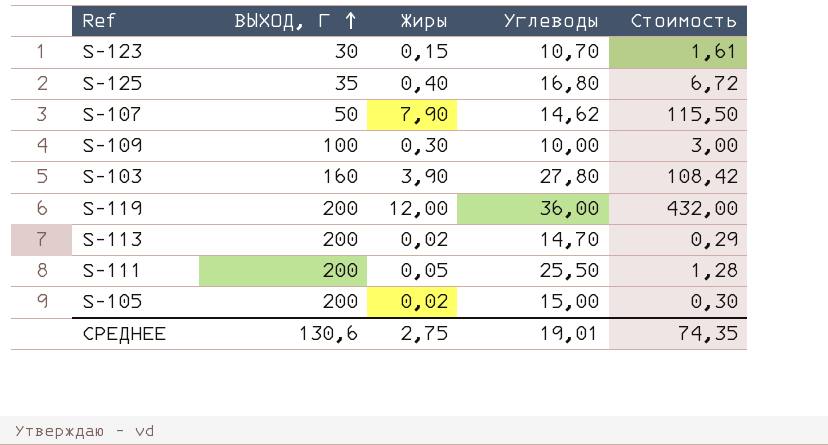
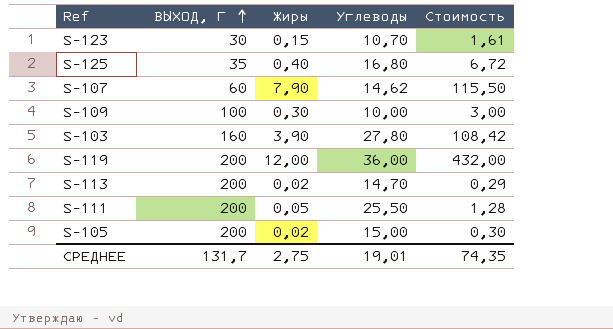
S-107 | ВЫХОД, Г: 50 -> 60
СРЕДНЕЕ | ВЫХОД, Г: 130,6 -> 131,7

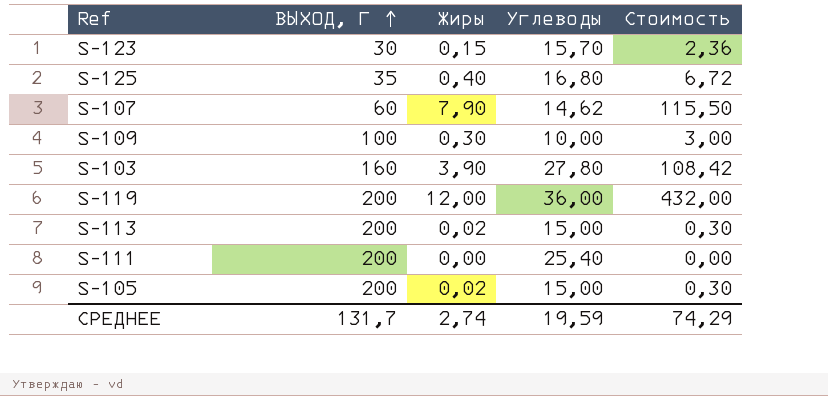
S-123 | Углеводы: 10,70 -> 15,70
S-123 | Стоимость: 1,61 -> 2,36
S-113 | Углеводы: 14,70 -> 15,00
S-113 | Стоимость: 0,29 -> 0,30
S-111 | Жиры: 0,05 -> 0,00
S-111 | Углеводы: 25,50 -> 25,40
S-111 | Стоимость: 1,28 -> 0,00
СРЕДНЕЕ | Жиры: 2,75 -> 2,74
СРЕДНЕЕ | Углеводы: 19,01 -> 19,59
СРЕДНЕЕ | Стоимость: 74,35 -> 74,29

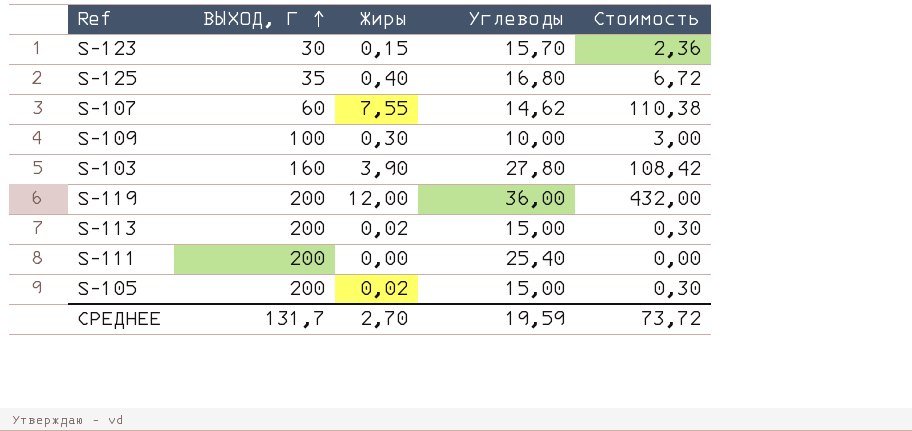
S-107 | Жиры: 7,90 -> 7,55
S-107 | Стоимость: 115,50 -> 110,38
СРЕДНЕЕ | Жиры: 2,74 -> 2,70
СРЕДНЕЕ | Стоимость: 74,29 -> 73,72

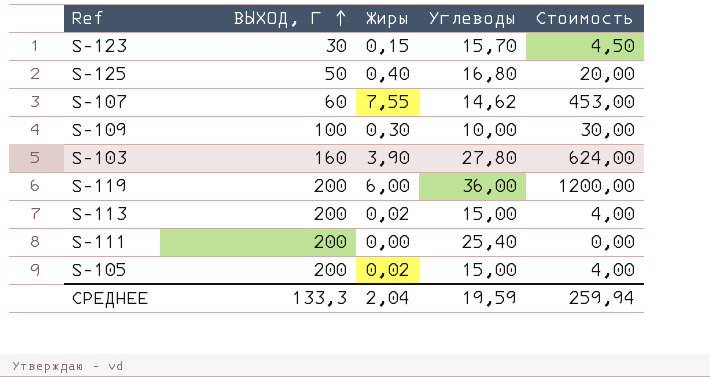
column Стоимость | formula: [Жиры] * [Углеводы] -> [ВЫХОД, Г] * [Жиры]
S-125 | ВЫХОД, Г: 35 -> 50
S-119 | Жиры: 12,00 -> 6,00
СРЕДНЕЕ | ВЫХОД, Г: 131,7 -> 133,3
СРЕДНЕЕ | Жиры: 2,70 -> 2,04
СРЕДНЕЕ | Стоимость: 73,72 -> 259,94

